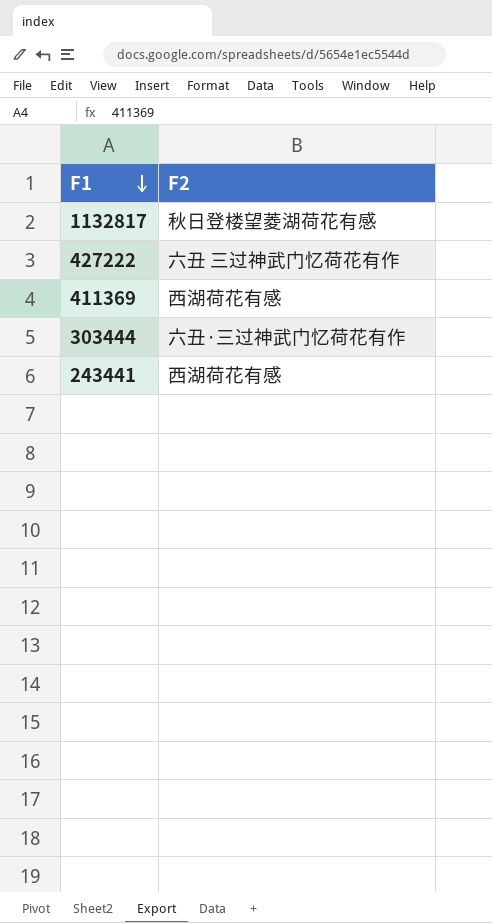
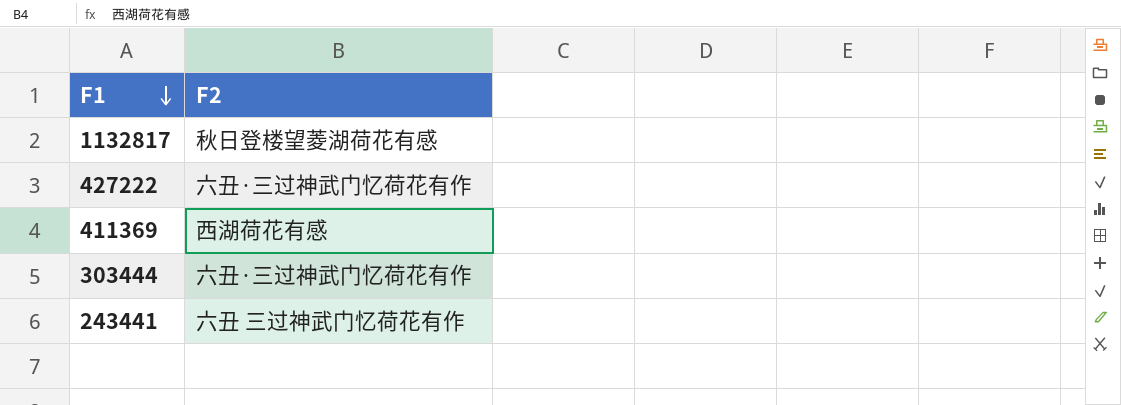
427222 | F2: 六丑 三过神武门忆荷花有作 -> 六丑·三过神武门忆荷花有作
243441 | F2: 西湖荷花有感 -> 六丑 三过神武门忆荷花有作

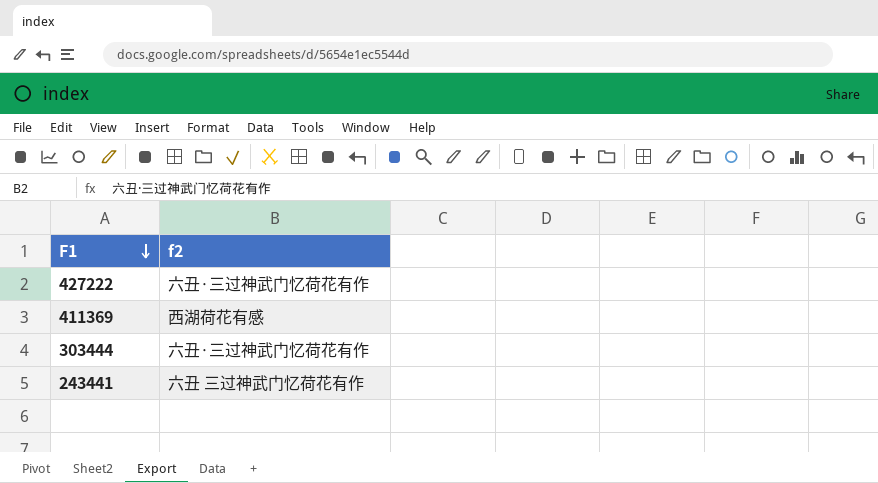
column name: F2 -> f2
row 1132817: 秋日登楼望菱湖荷花有感 -> none

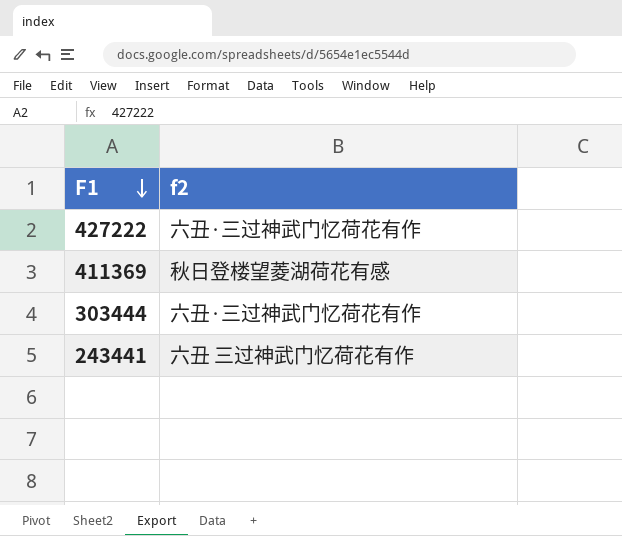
411369 | f2: 西湖荷花有感 -> 秋日登楼望菱湖荷花有感

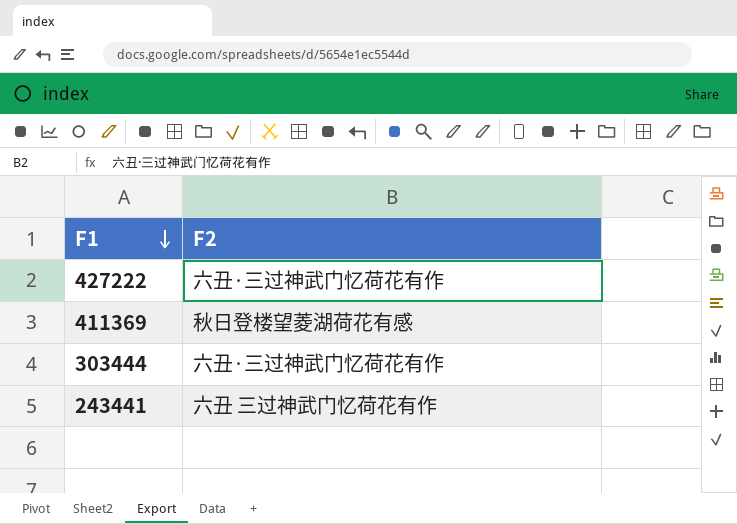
column name: f2 -> F2

